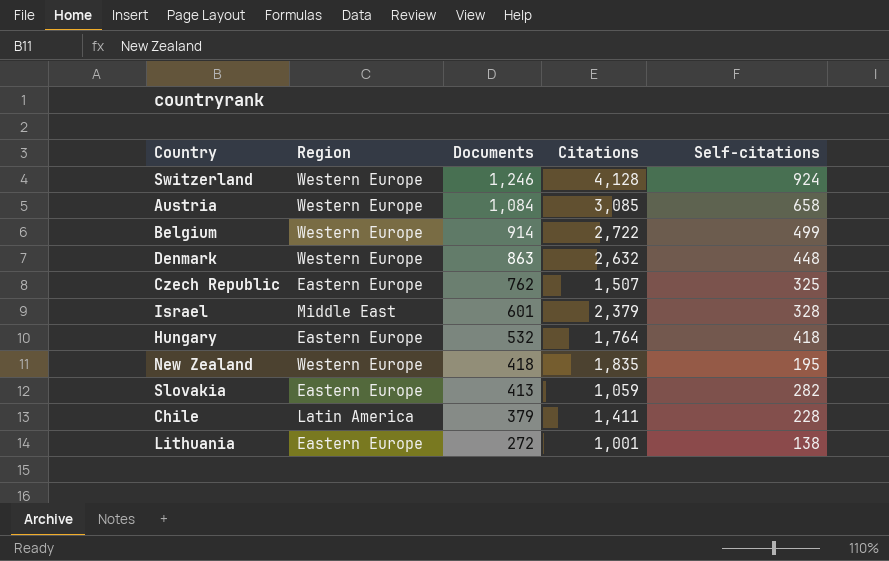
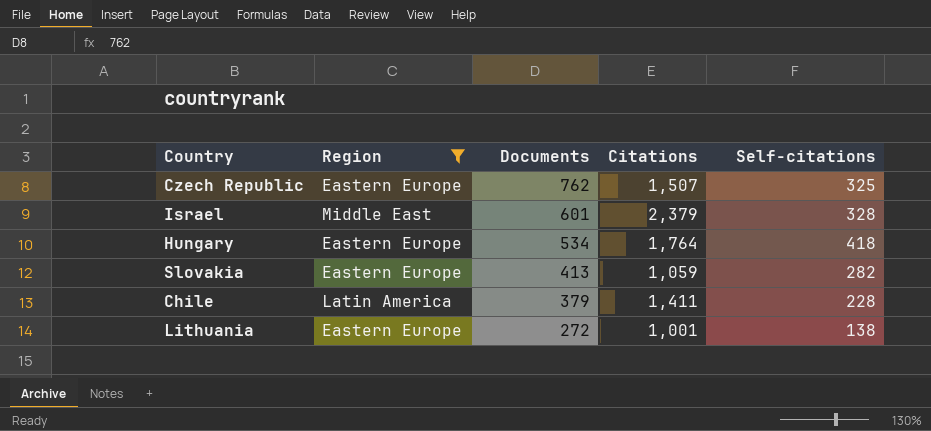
filter: none -> Region != Western Europe
Hungary | Documents: 532 -> 534

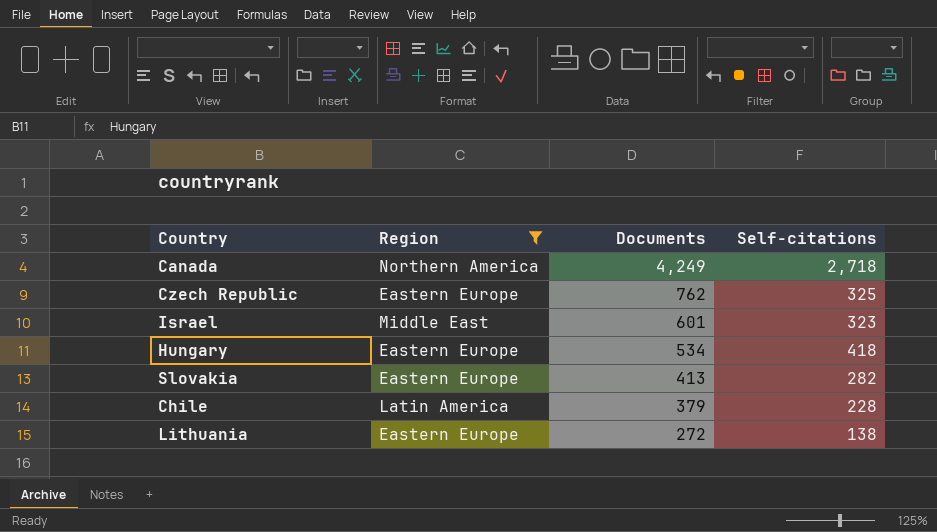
column Citations | position: 4 -> none
row Canada: none -> Northern America | 4,249 | 2,718
Israel | Self-citations: 328 -> 323

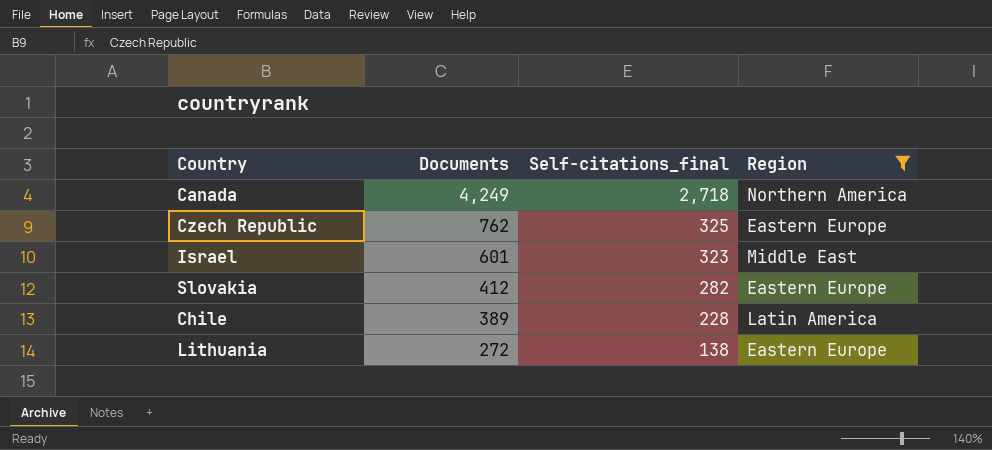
column name: Self-citations -> Self-citations_final
column Region | position: 2 -> 4
row Hungary: Eastern Europe | 534 | 418 -> none
Slovakia | Documents: 413 -> 412
Chile | Documents: 379 -> 389

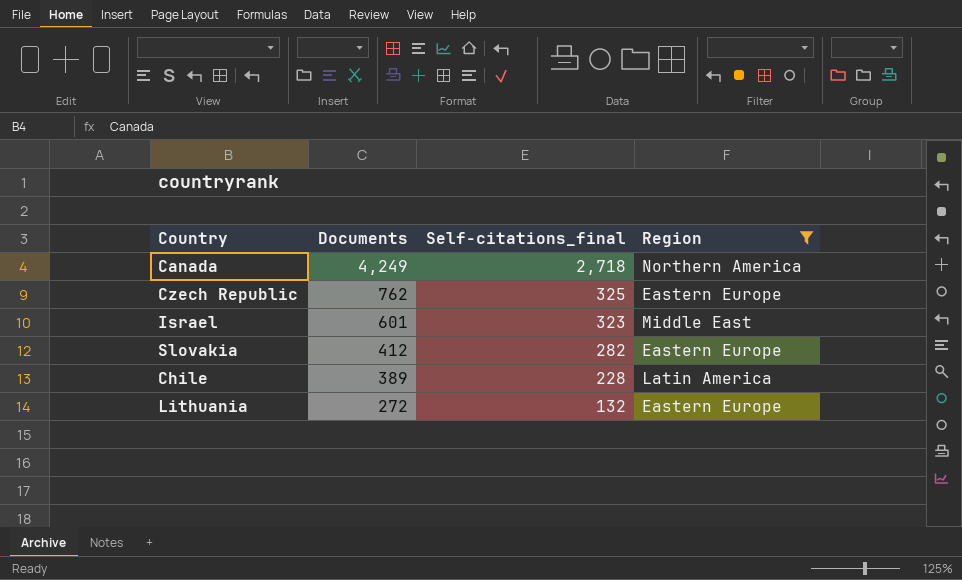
Lithuania | Self-citations_final: 138 -> 132

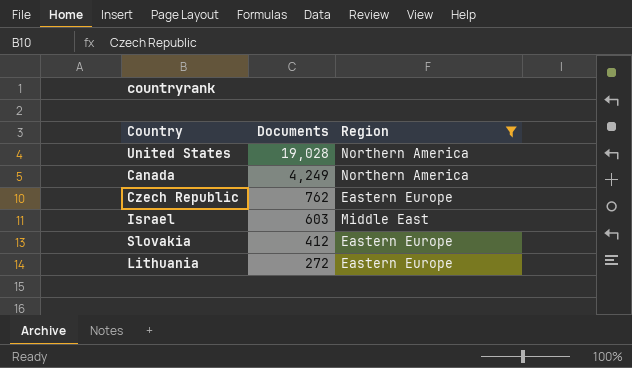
column Self-citations_final | position: 3 -> none
row Chile: 389 | 228 | Latin America -> none
row United States: none -> 19,028 | Northern America
Israel | Documents: 601 -> 603

